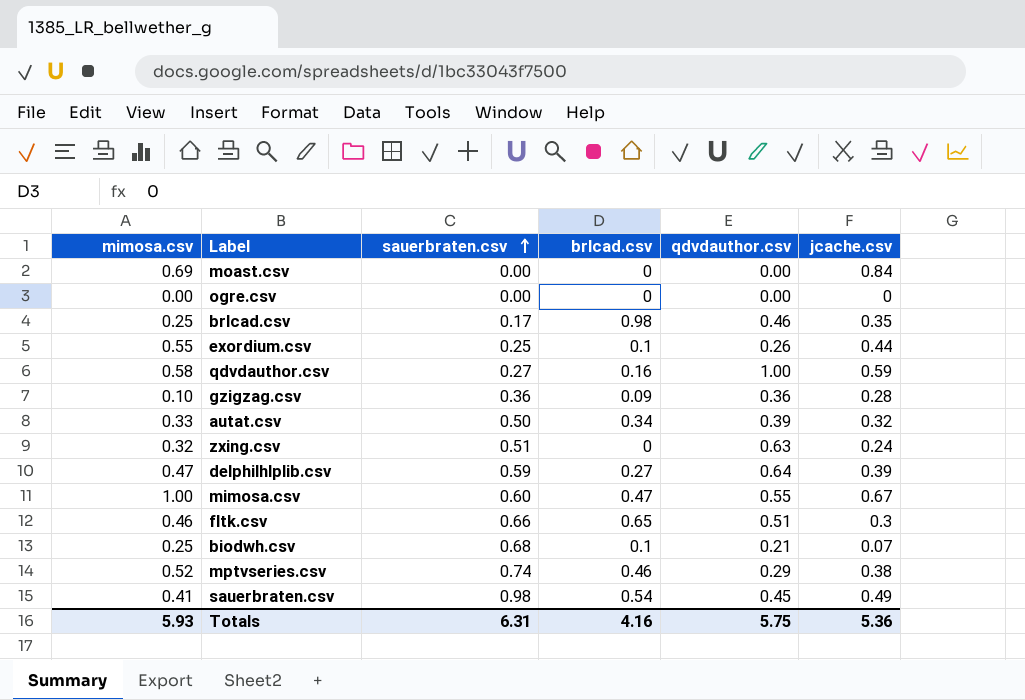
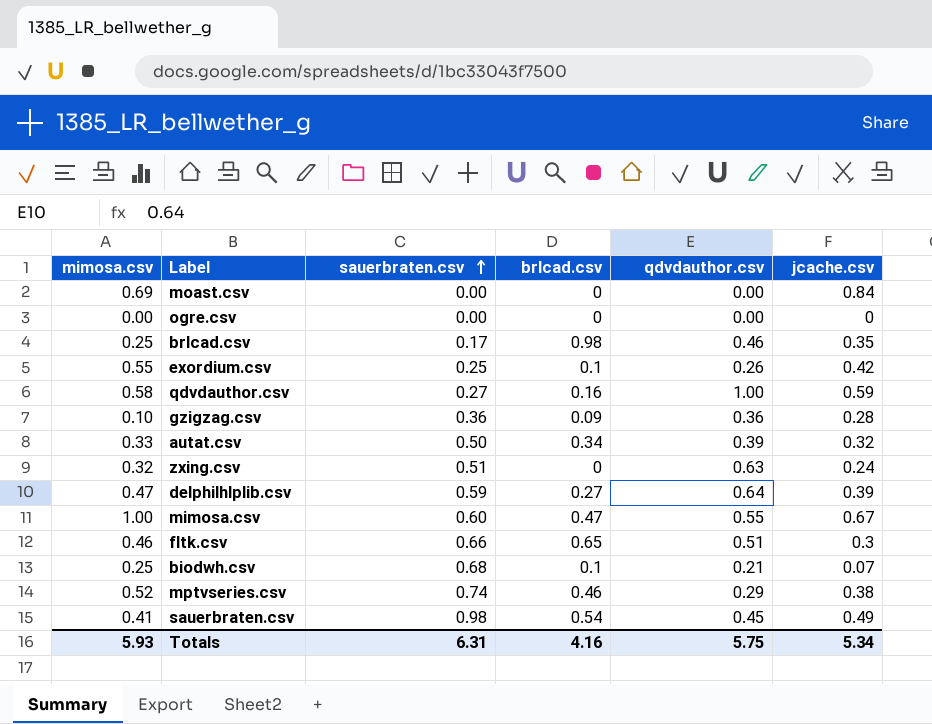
exordium.csv | jcache.csv: 0.44 -> 0.42
Totals | jcache.csv: 5.36 -> 5.34

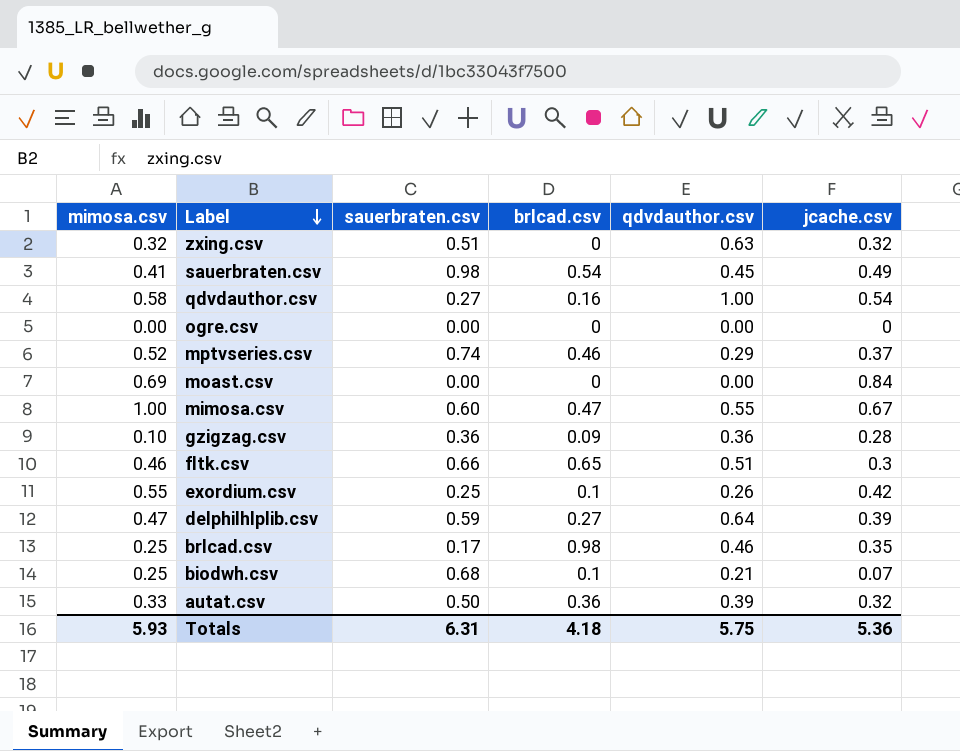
row order: sauerbraten.csv ascending -> Label descending
zxing.csv | jcache.csv: 0.24 -> 0.32
qdvdauthor.csv | jcache.csv: 0.59 -> 0.54
mptvseries.csv | jcache.csv: 0.38 -> 0.37
autat.csv | brlcad.csv: 0.34 -> 0.36
Totals | brlcad.csv: 4.16 -> 4.18
Totals | jcache.csv: 5.34 -> 5.36

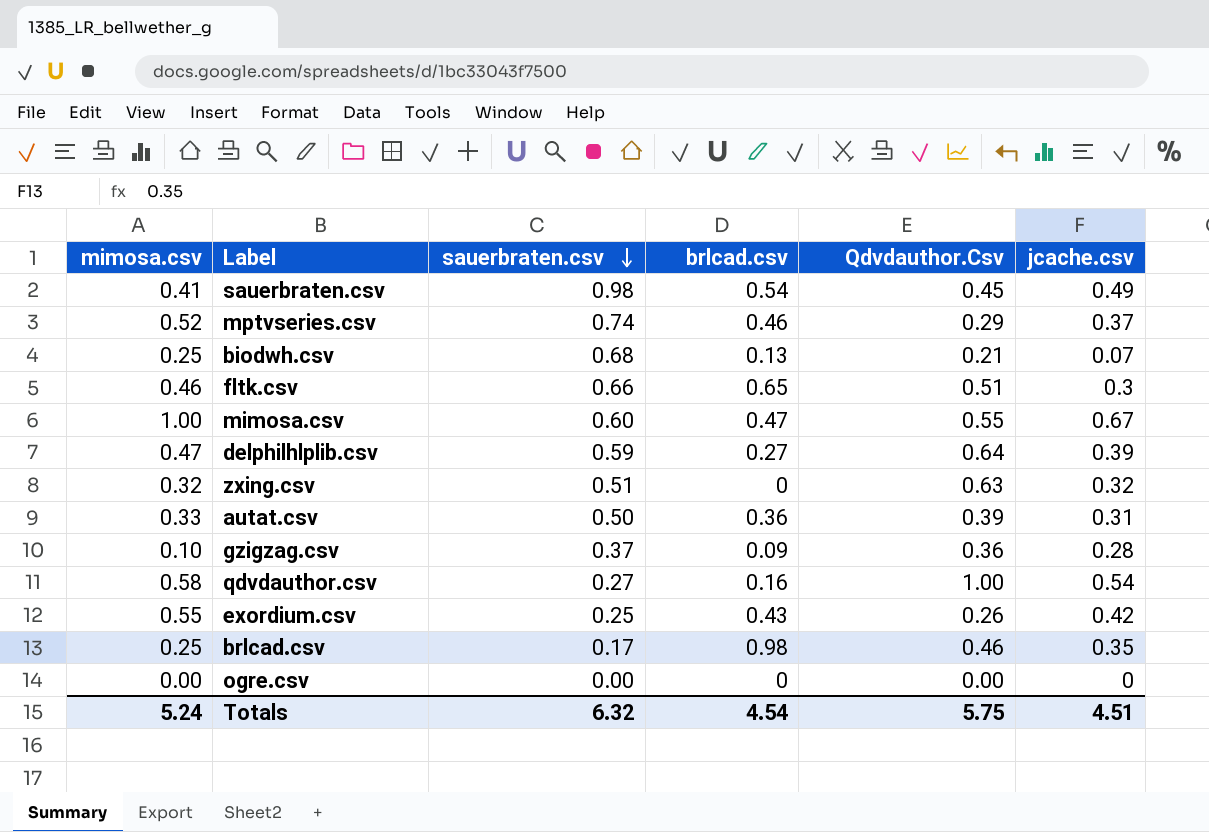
row order: Label descending -> sauerbraten.csv descending
column name: qdvdauthor.csv -> Qdvdauthor.Csv
row moast.csv: 0.69 | 0.00 | 0 | 0.00 | 0.84 -> none
biodwh.csv | brlcad.csv: 0.1 -> 0.13
autat.csv | jcache.csv: 0.32 -> 0.31
gzigzag.csv | sauerbraten.csv: 0.36 -> 0.37
exordium.csv | brlcad.csv: 0.1 -> 0.43
Totals | mimosa.csv: 5.93 -> 5.24
Totals | sauerbraten.csv: 6.31 -> 6.32
Totals | brlcad.csv: 4.18 -> 4.54
Totals | jcache.csv: 5.36 -> 4.51

